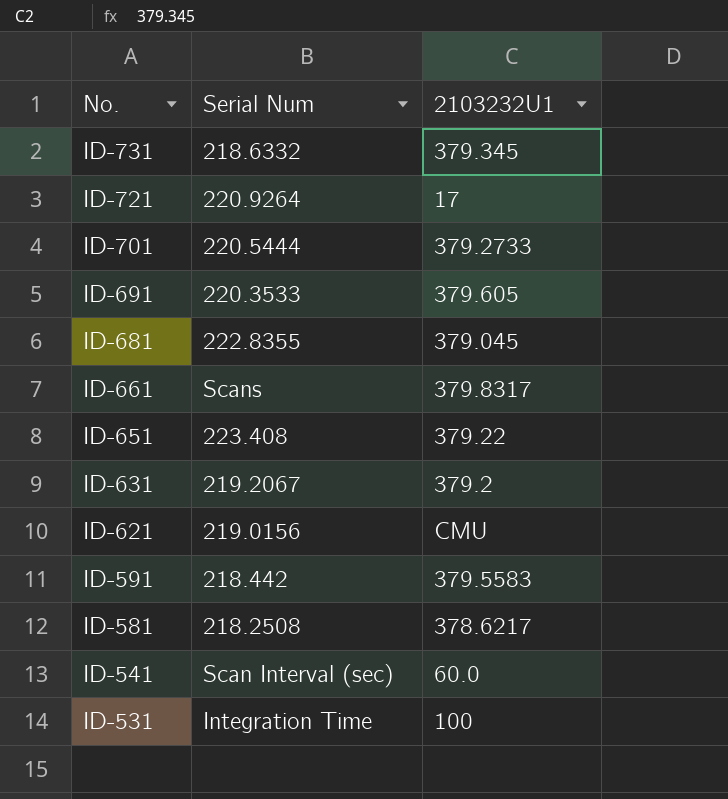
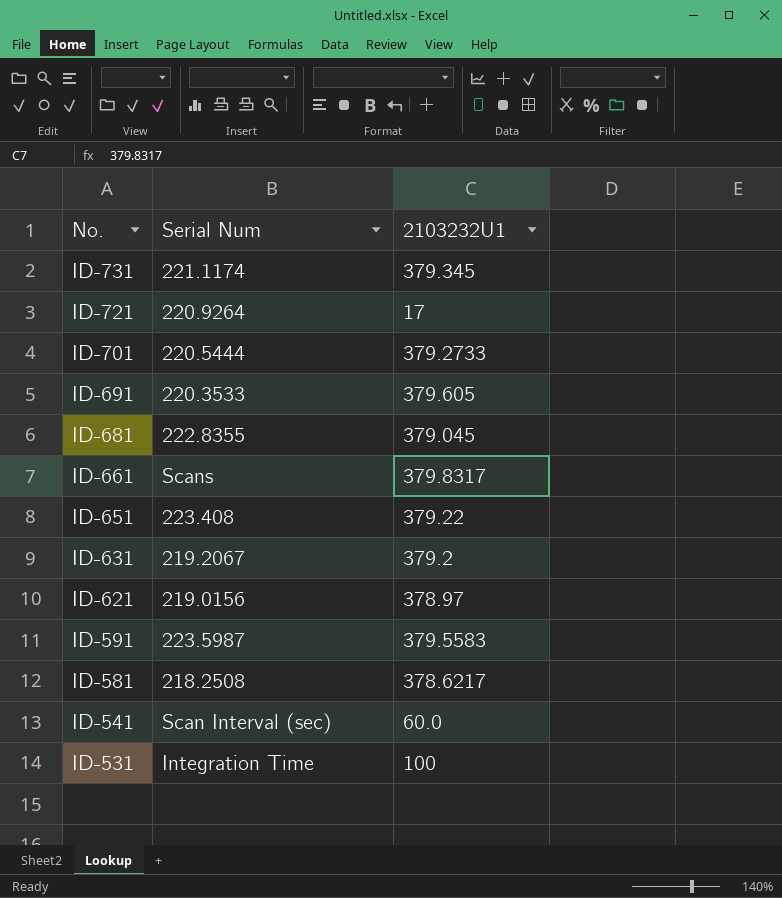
ID-731 | Serial Num: 218.6332 -> 221.1174
ID-621 | 2103232U1: CMU -> 378.97
ID-591 | Serial Num: 218.442 -> 223.5987

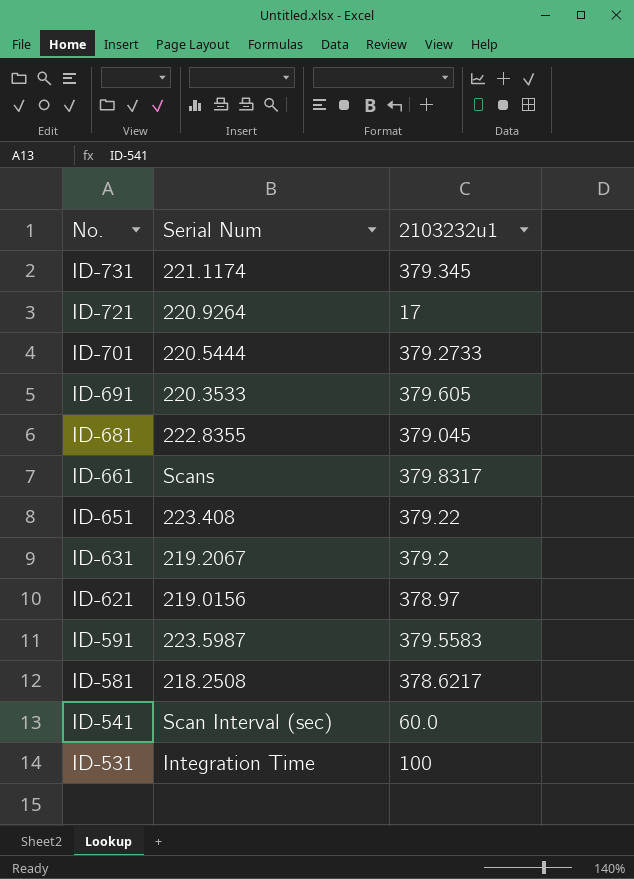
column name: 2103232U1 -> 2103232u1

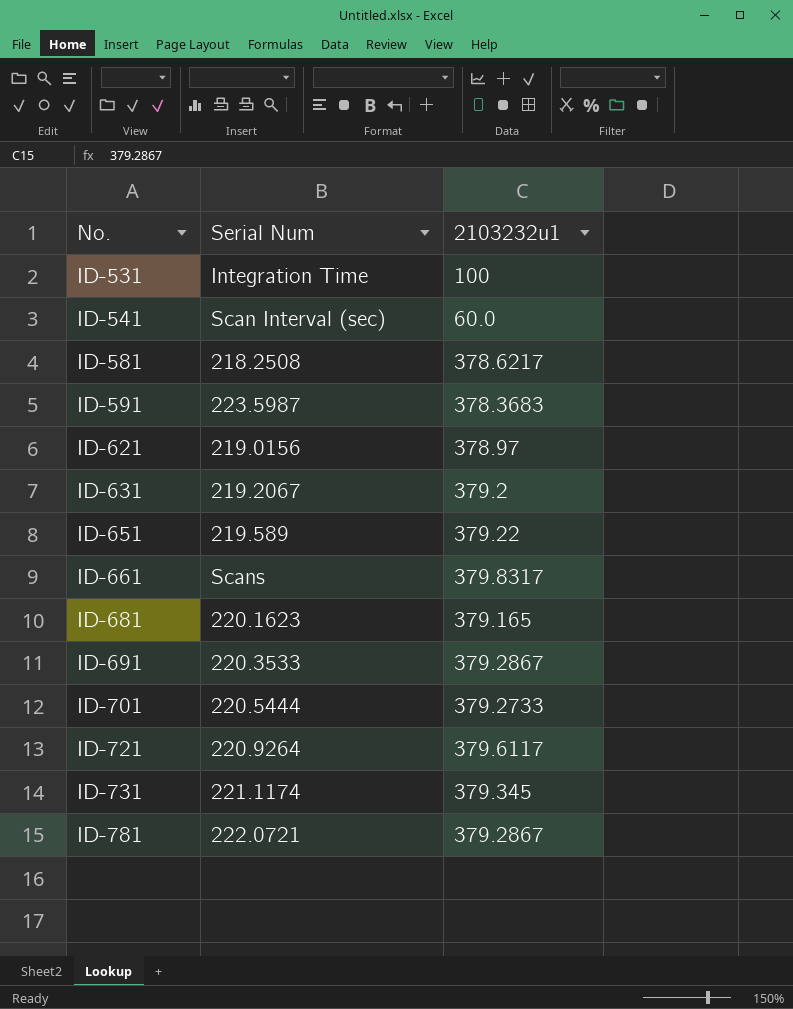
row order: No. descending -> No. ascending
ID-591 | 2103232u1: 379.5583 -> 378.3683
ID-651 | Serial Num: 223.408 -> 219.589
ID-681 | Serial Num: 222.8355 -> 220.1623
ID-681 | 2103232u1: 379.045 -> 379.165
ID-691 | 2103232u1: 379.605 -> 379.2867
ID-721 | 2103232u1: 17 -> 379.6117
row ID-781: none -> 222.0721 | 379.2867

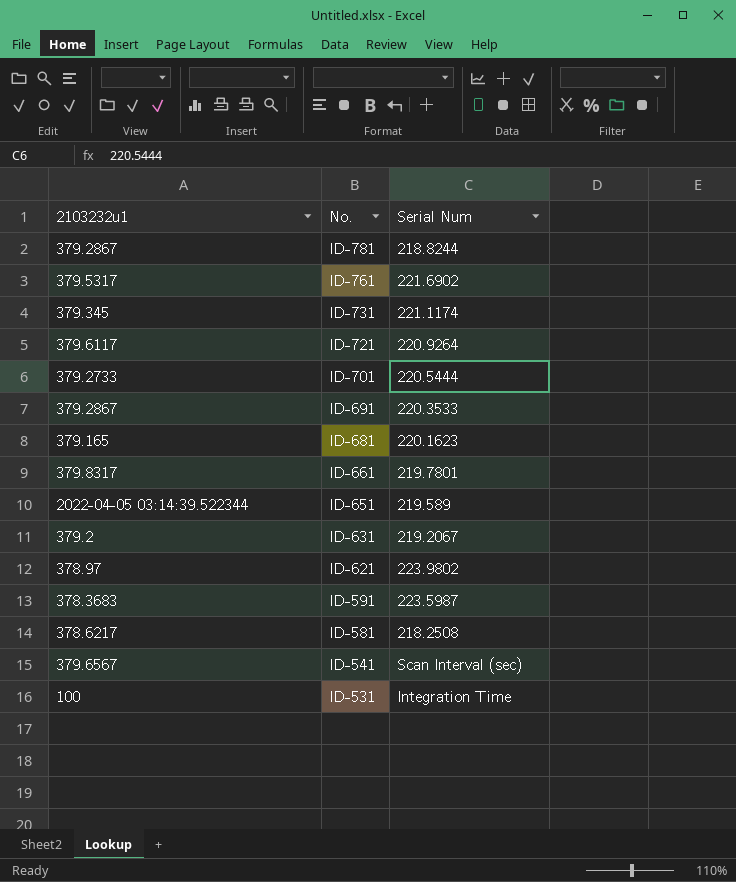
row order: No. ascending -> No. descending
column 2103232u1 | position: 3 -> 1
ID-781 | Serial Num: 222.0721 -> 218.8244
row ID-761: none -> 379.5317 | 221.6902
ID-661 | Serial Num: Scans -> 219.7801
ID-651 | 2103232u1: 379.22 -> 2022-04-05 03:14:39.522344
ID-621 | Serial Num: 219.0156 -> 223.9802
ID-541 | 2103232u1: 60.0 -> 379.6567

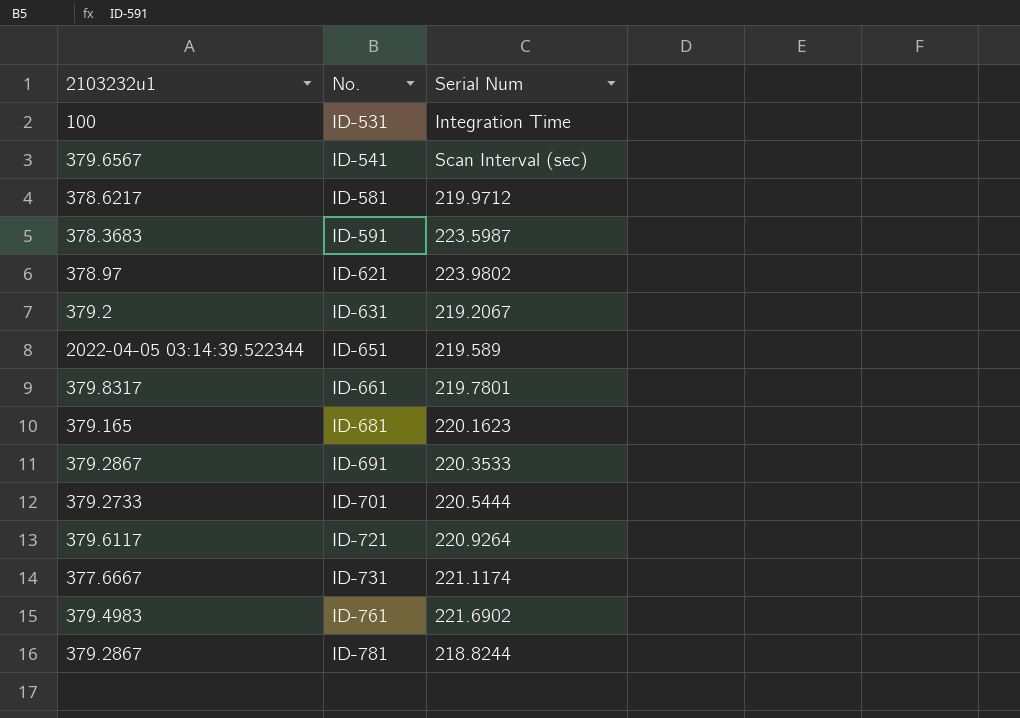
row order: No. descending -> No. ascending
ID-581 | Serial Num: 218.2508 -> 219.9712
ID-731 | 2103232u1: 379.345 -> 377.6667
ID-761 | 2103232u1: 379.5317 -> 379.4983

